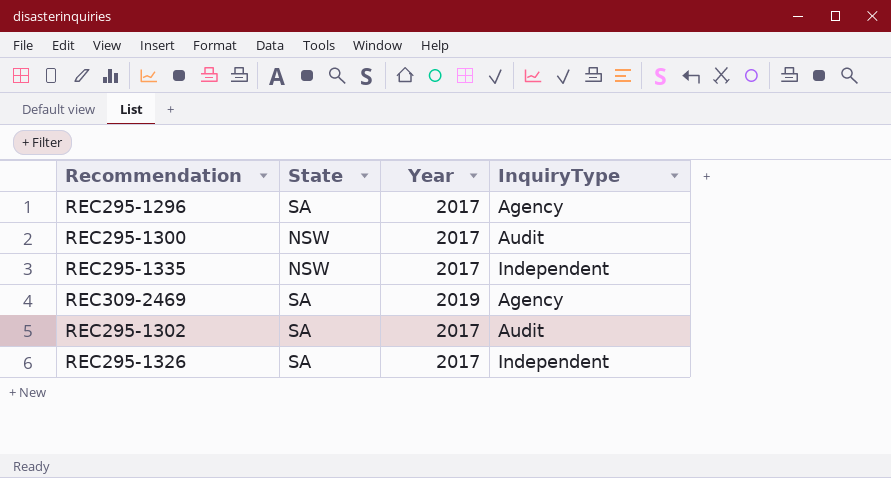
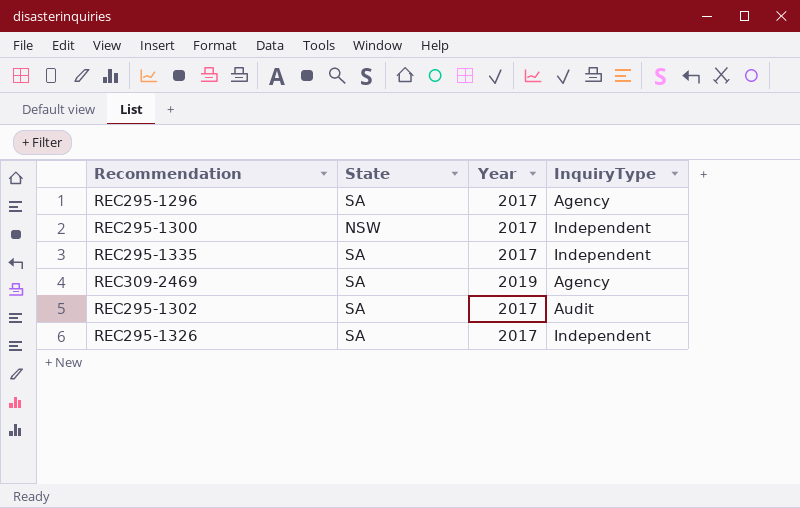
REC295-1300 | InquiryType: Audit -> Independent
REC295-1335 | State: NSW -> SA

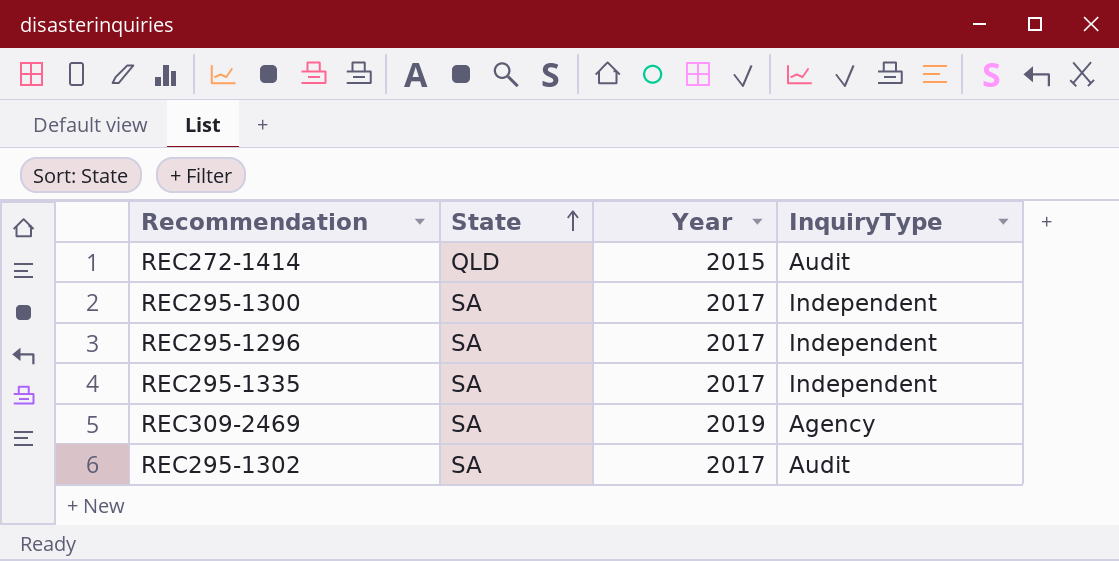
row order: none -> State ascending
row REC295-1326: SA | 2017 | Independent -> none
row REC272-1414: none -> QLD | 2015 | Audit
REC295-1300 | State: NSW -> SA
REC295-1296 | InquiryType: Agency -> Independent

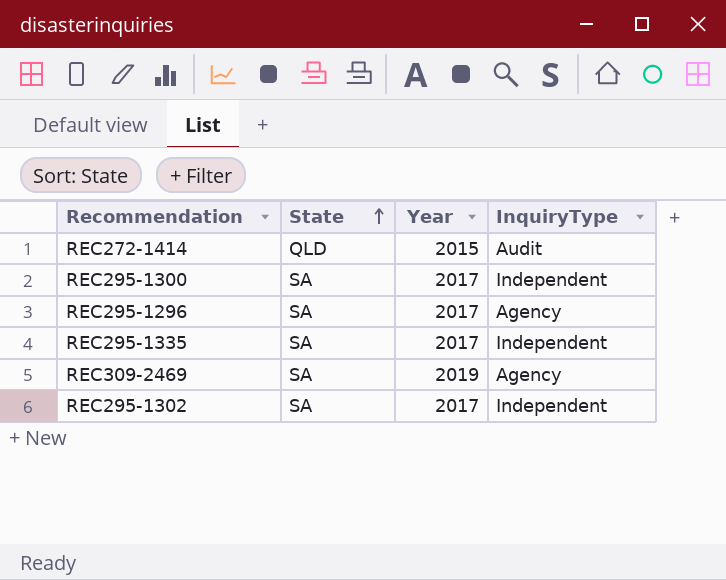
REC295-1296 | InquiryType: Independent -> Agency
REC295-1302 | InquiryType: Audit -> Independent

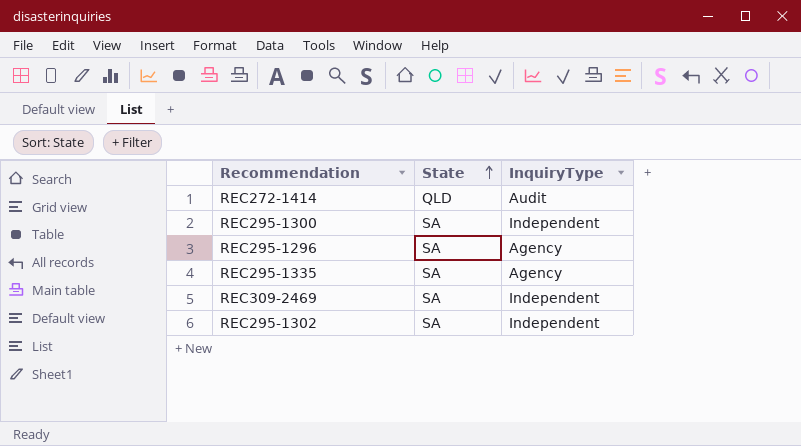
column Year | position: 3 -> none
REC295-1335 | InquiryType: Independent -> Agency
REC309-2469 | InquiryType: Agency -> Independent

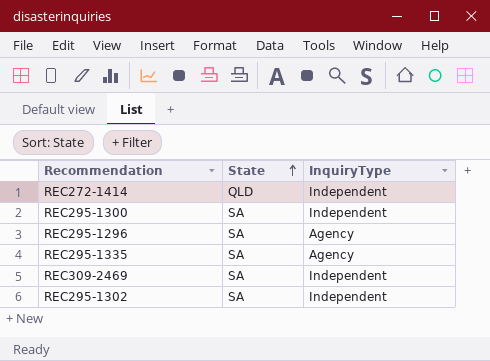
REC272-1414 | InquiryType: Audit -> Independent

